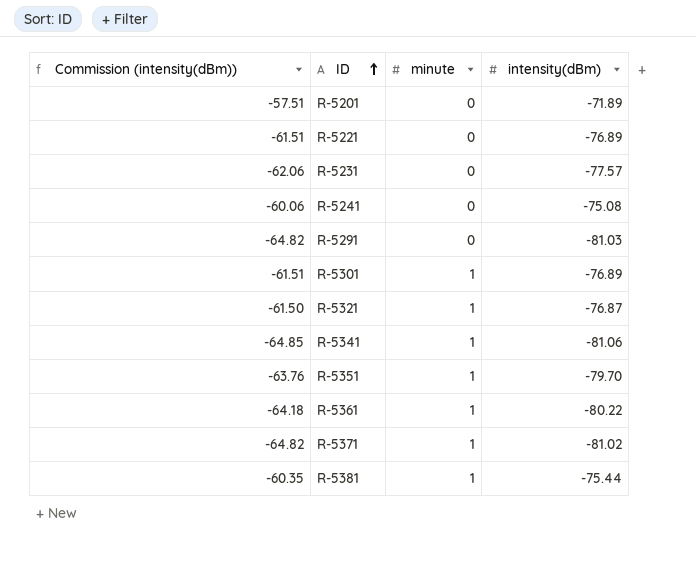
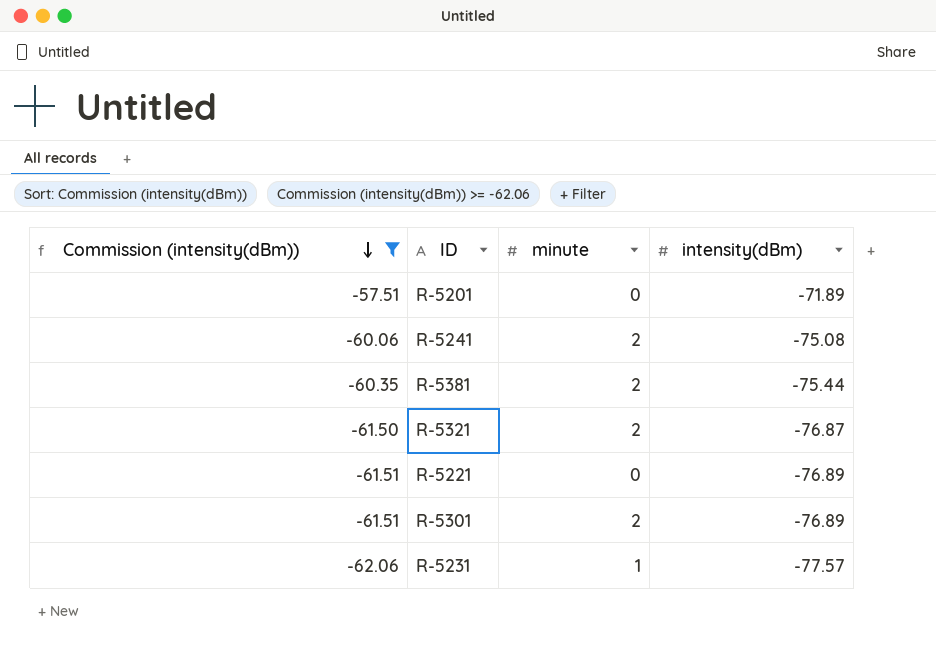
filter: none -> Commission (intensity(dBm)) >= -62.06
row order: ID ascending -> Commission (intensity(dBm)) descending
R-5241 | minute: 0 -> 2
R-5381 | minute: 1 -> 2
R-5321 | minute: 1 -> 2
R-5301 | minute: 1 -> 2
R-5231 | minute: 0 -> 1

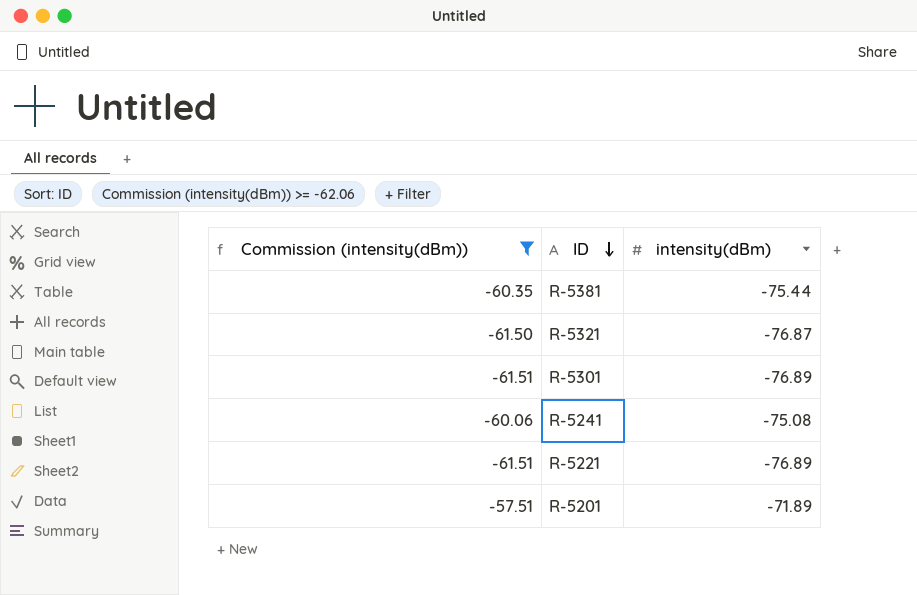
row order: Commission (intensity(dBm)) descending -> ID descending
column minute | position: 3 -> none
row R-5231: -62.06 | 1 | -77.57 -> none

